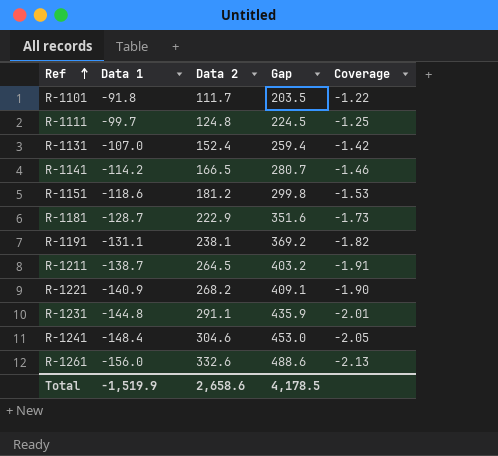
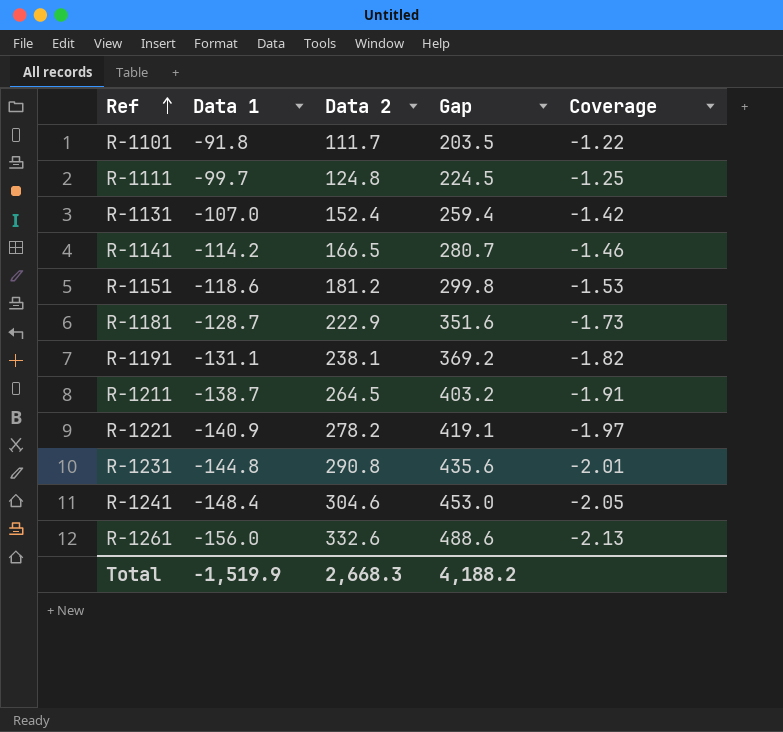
R-1221 | Data 2: 268.2 -> 278.2
R-1221 | Gap: 409.1 -> 419.1
R-1221 | Coverage: -1.90 -> -1.97
R-1231 | Data 2: 291.1 -> 290.8
R-1231 | Gap: 435.9 -> 435.6
Total | Data 2: 2,658.6 -> 2,668.3
Total | Gap: 4,178.5 -> 4,188.2

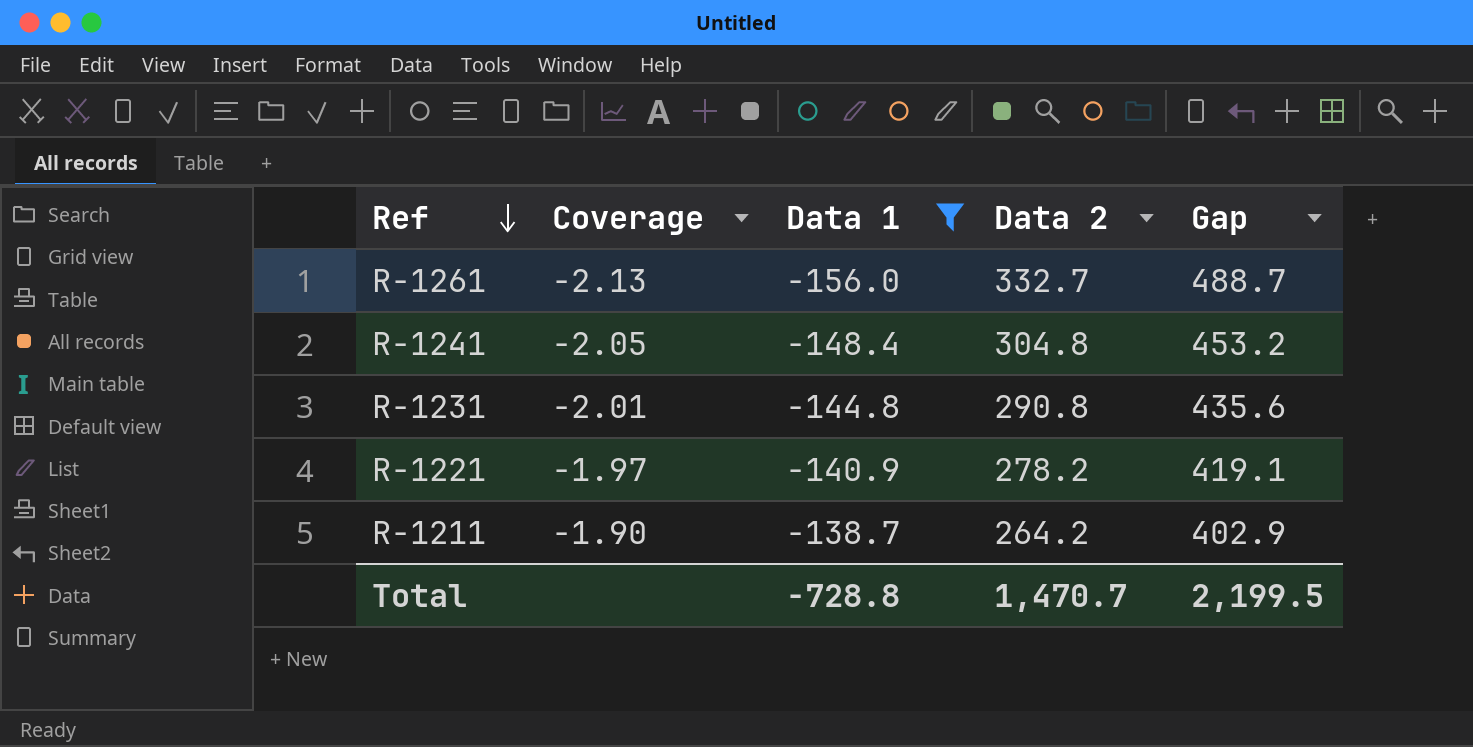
filter: none -> Data 1 <= -138.7
row order: Ref ascending -> Ref descending
column Coverage | position: 5 -> 2
R-1261 | Data 2: 332.6 -> 332.7
R-1261 | Gap: 488.6 -> 488.7
R-1241 | Data 2: 304.6 -> 304.8
R-1241 | Gap: 453.0 -> 453.2
R-1211 | Coverage: -1.91 -> -1.90
R-1211 | Data 2: 264.5 -> 264.2
R-1211 | Gap: 403.2 -> 402.9
Total | Data 1: -1,519.9 -> -728.8
Total | Data 2: 2,668.3 -> 1,470.7
Total | Gap: 4,188.2 -> 2,199.5

